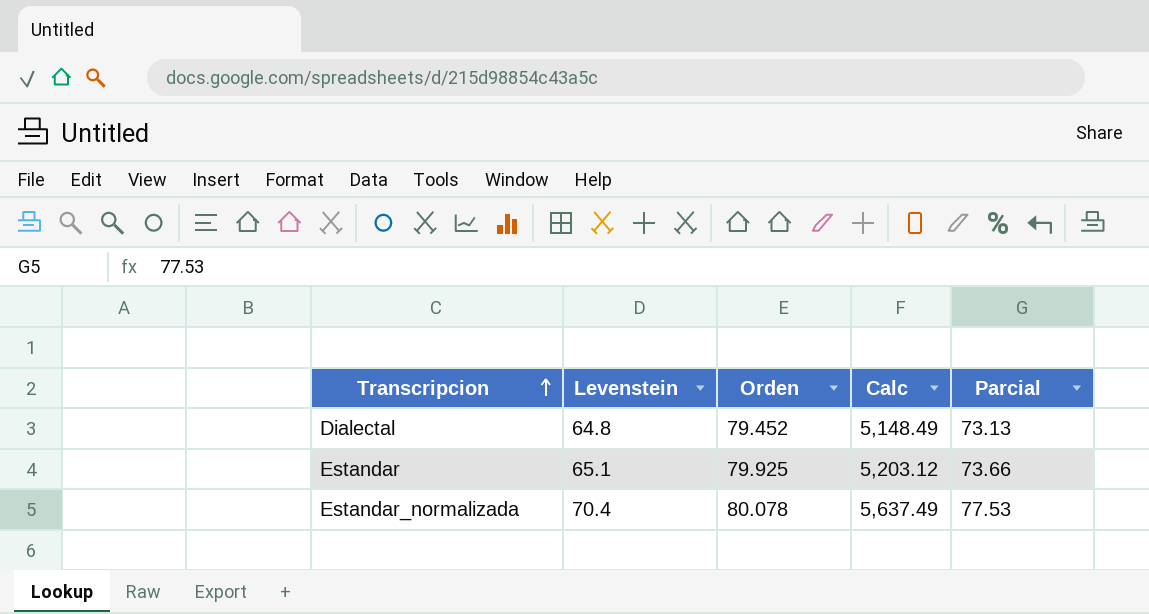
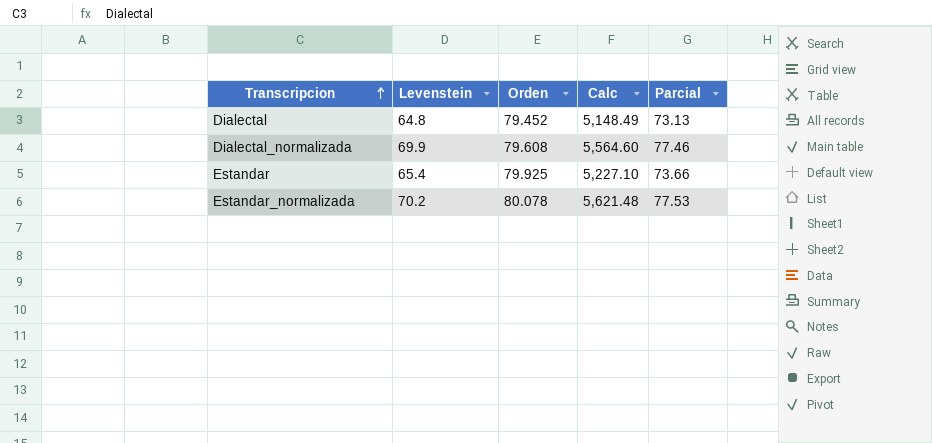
row Dialectal_normalizada: none -> 69.9 | 79.608 | 5,564.60 | 77.46
Estandar | Levenstein: 65.1 -> 65.4
Estandar | Calc: 5,203.12 -> 5,227.10
Estandar_normalizada | Levenstein: 70.4 -> 70.2
Estandar_normalizada | Calc: 5,637.49 -> 5,621.48

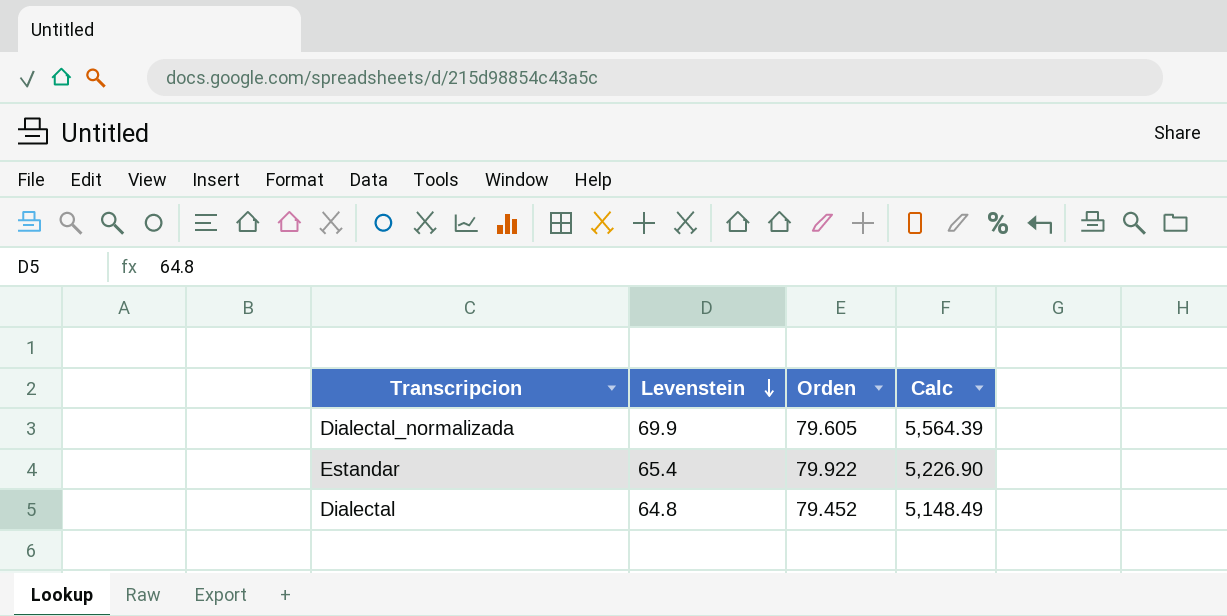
row order: Transcripcion ascending -> Levenstein descending
column Parcial | position: 5 -> none
row Estandar_normalizada: 70.2 | 80.078 | 5,621.48 | 77.53 -> none
Dialectal_normalizada | Orden: 79.608 -> 79.605
Dialectal_normalizada | Calc: 5,564.60 -> 5,564.39
Estandar | Orden: 79.925 -> 79.922
Estandar | Calc: 5,227.10 -> 5,226.90

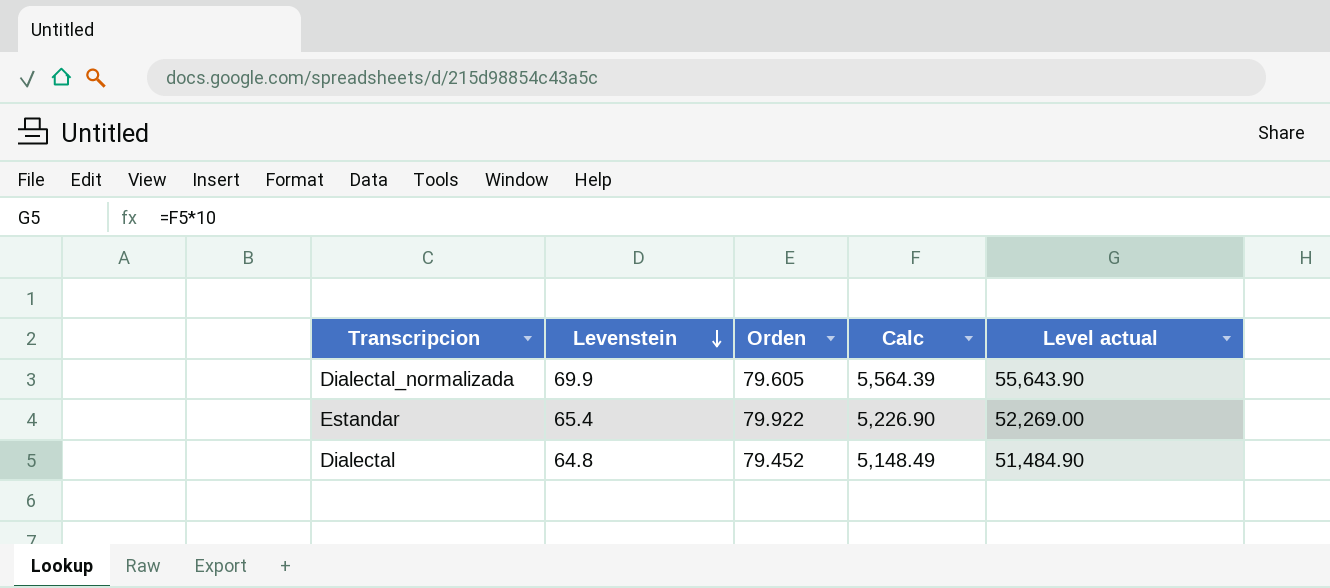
column Level actual | formula: none -> [Calc] * 10

